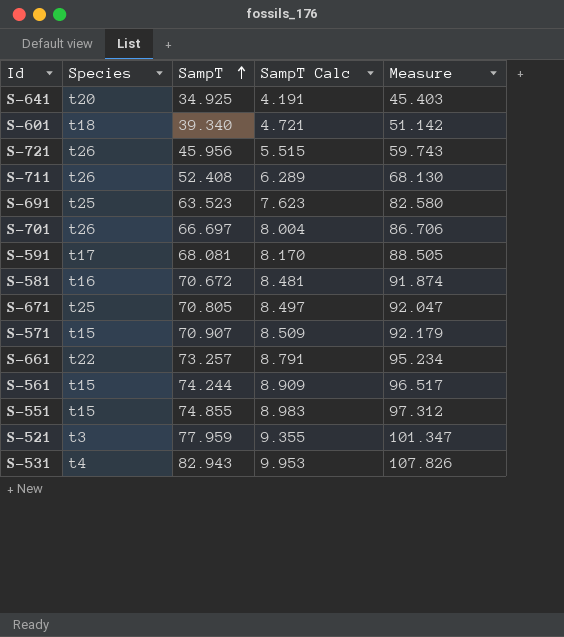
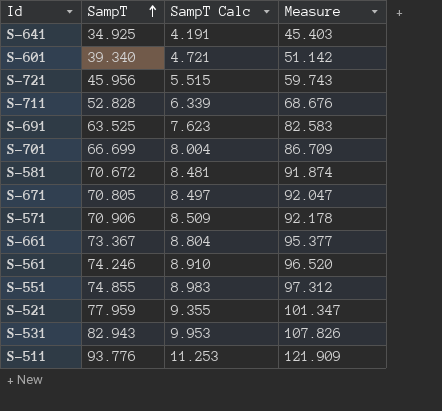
column Species | position: 2 -> none
row S-591: t17 | 68.081 | 8.170 | 88.505 -> none
S-711 | SampT: 52.408 -> 52.828
S-711 | SampT Calc: 6.289 -> 6.339
S-711 | Measure: 68.130 -> 68.676
S-691 | SampT: 63.523 -> 63.525
S-691 | Measure: 82.580 -> 82.583
S-701 | SampT: 66.697 -> 66.699
S-701 | Measure: 86.706 -> 86.709
S-571 | SampT: 70.907 -> 70.906
S-571 | Measure: 92.179 -> 92.178
S-661 | SampT: 73.257 -> 73.367
S-661 | SampT Calc: 8.791 -> 8.804
S-661 | Measure: 95.234 -> 95.377
S-561 | SampT: 74.244 -> 74.246
S-561 | SampT Calc: 8.909 -> 8.910
S-561 | Measure: 96.517 -> 96.520
row S-511: none -> 93.776 | 11.253 | 121.909

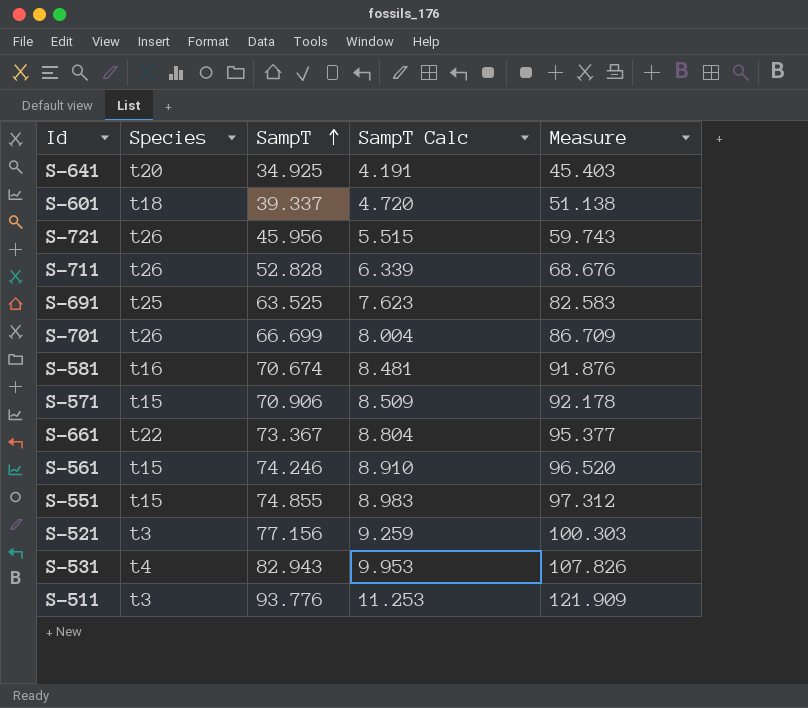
column Species | position: none -> 2
row S-671: 70.805 | 8.497 | 92.047 -> none
S-601 | SampT: 39.340 -> 39.337
S-601 | SampT Calc: 4.721 -> 4.720
S-601 | Measure: 51.142 -> 51.138
S-581 | SampT: 70.672 -> 70.674
S-581 | Measure: 91.874 -> 91.876
S-521 | SampT: 77.959 -> 77.156
S-521 | SampT Calc: 9.355 -> 9.259
S-521 | Measure: 101.347 -> 100.303

